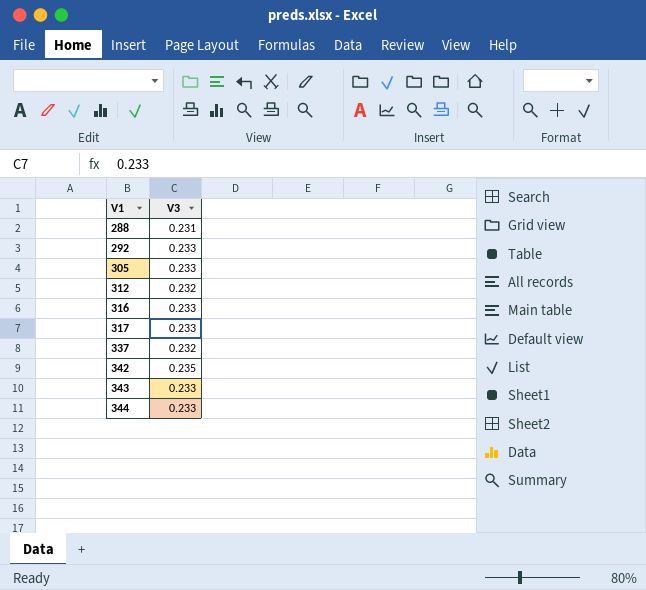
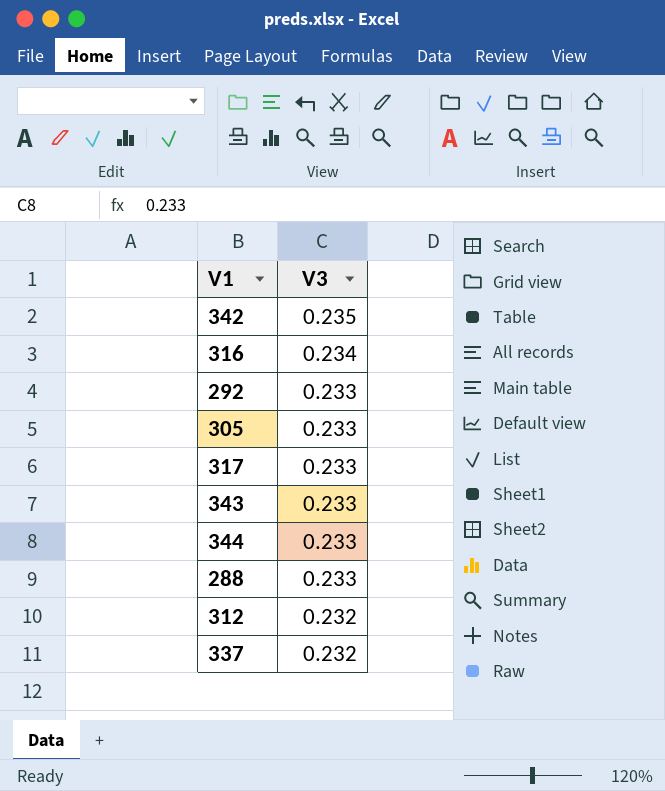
row order: V1 ascending -> V3 descending
316 | V3: 0.233 -> 0.234
288 | V3: 0.231 -> 0.233

